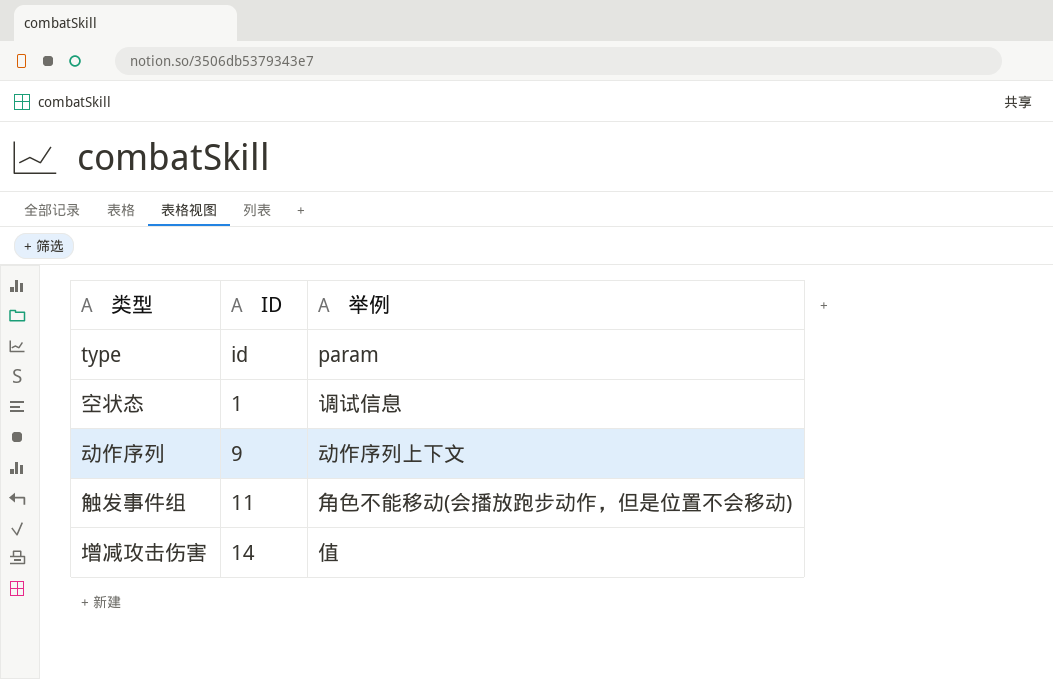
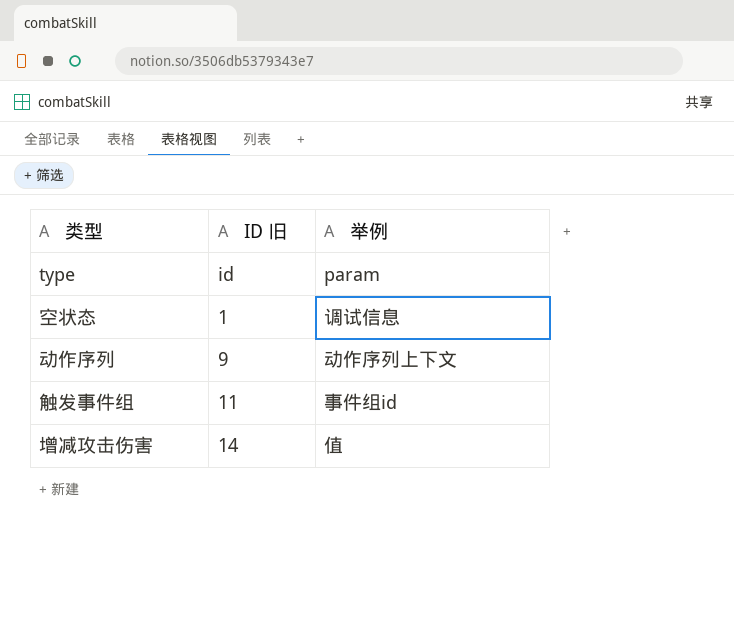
column name: ID -> ID 旧
触发事件组 | 举例: 角色不能移动(会播放跑步动作，但是位置不会移动) -> 事件组id

